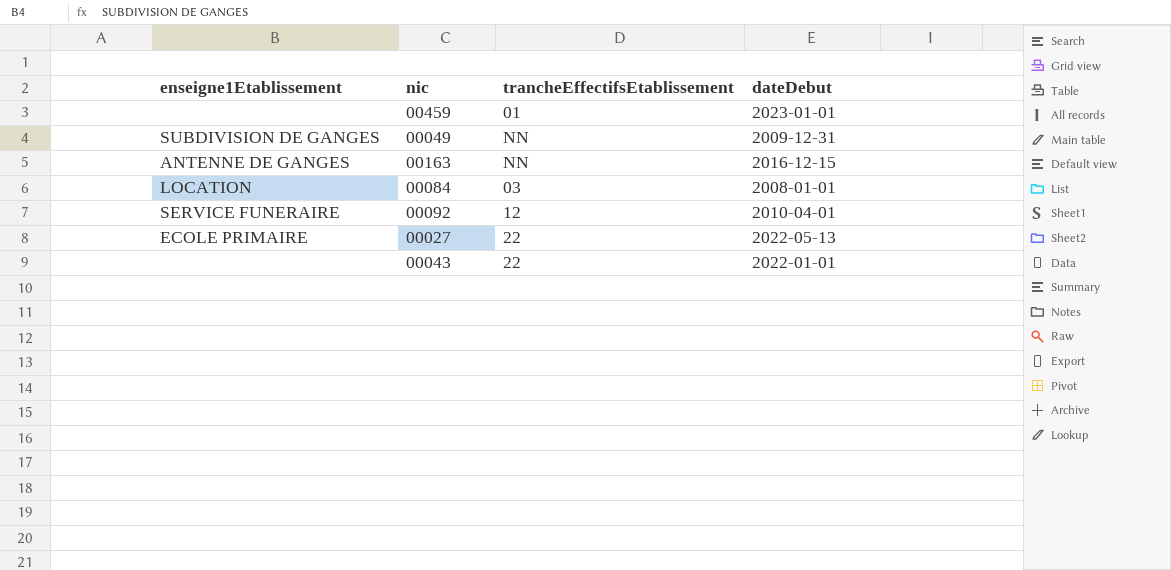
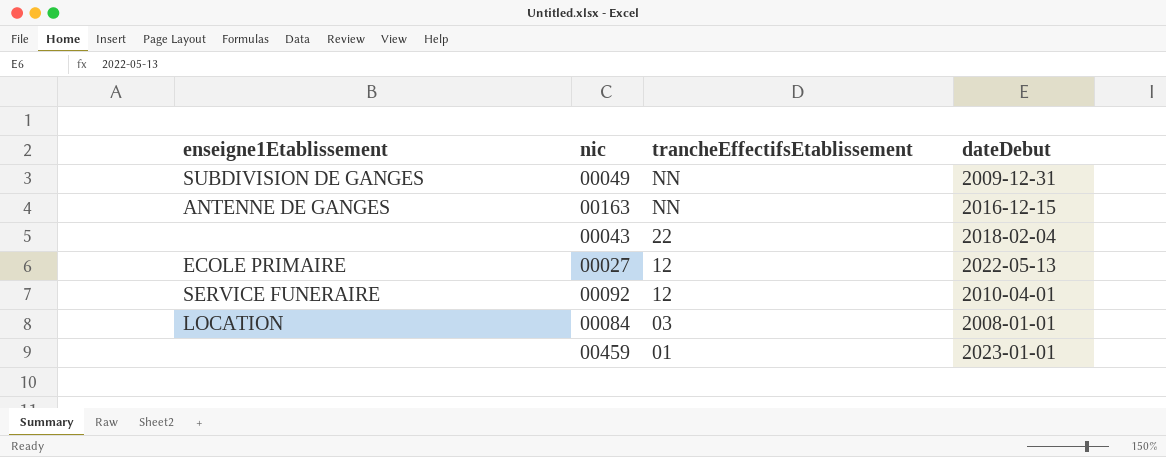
row order: none -> trancheEffectifsEtablissement descending
00043 | dateDebut: 2022-01-01 -> 2018-02-04
00027 | trancheEffectifsEtablissement: 22 -> 12

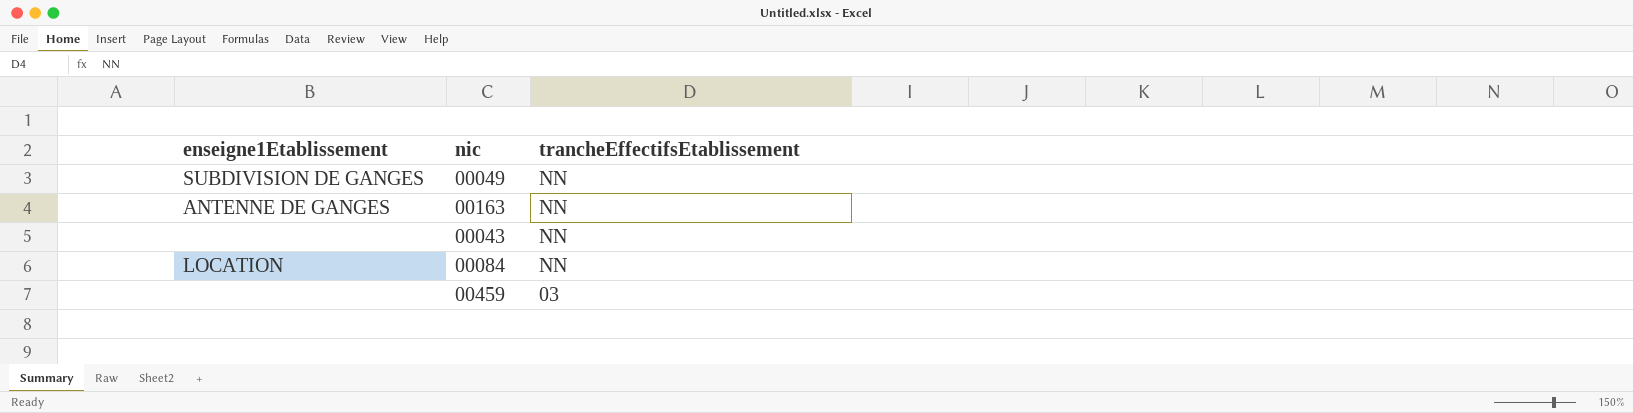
column dateDebut | position: 4 -> none
row 00027: ECOLE PRIMAIRE | 12 | 2022-05-13 -> none
row 00092: SERVICE FUNERAIRE | 12 | 2010-04-01 -> none
00043 | trancheEffectifsEtablissement: 22 -> NN
00084 | trancheEffectifsEtablissement: 03 -> NN
00459 | trancheEffectifsEtablissement: 01 -> 03

